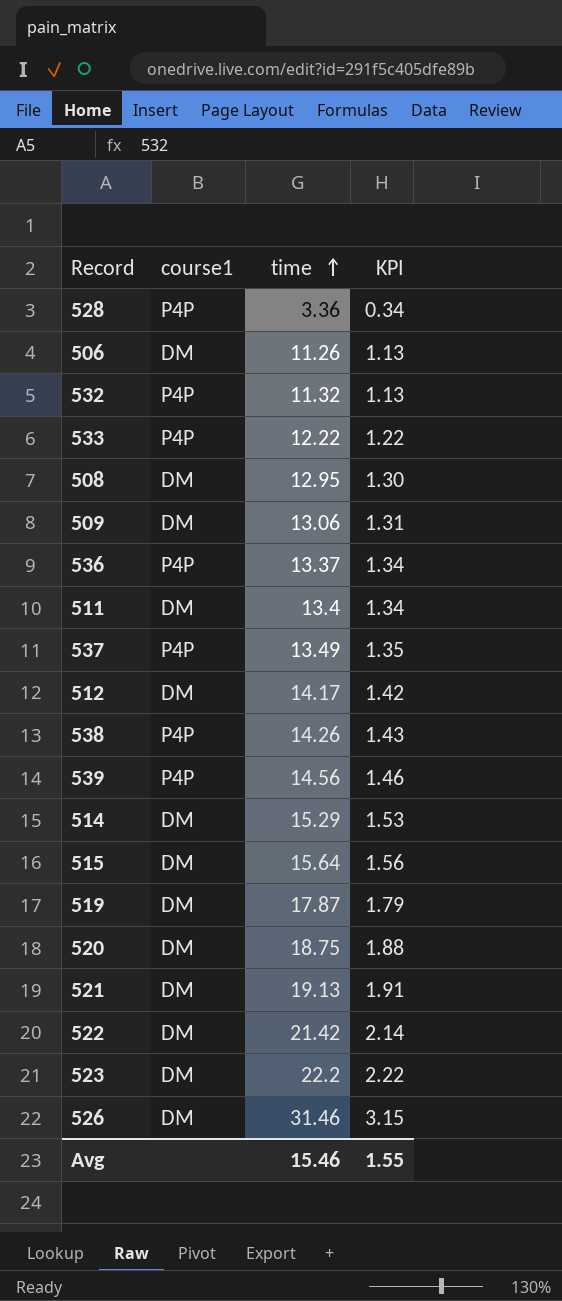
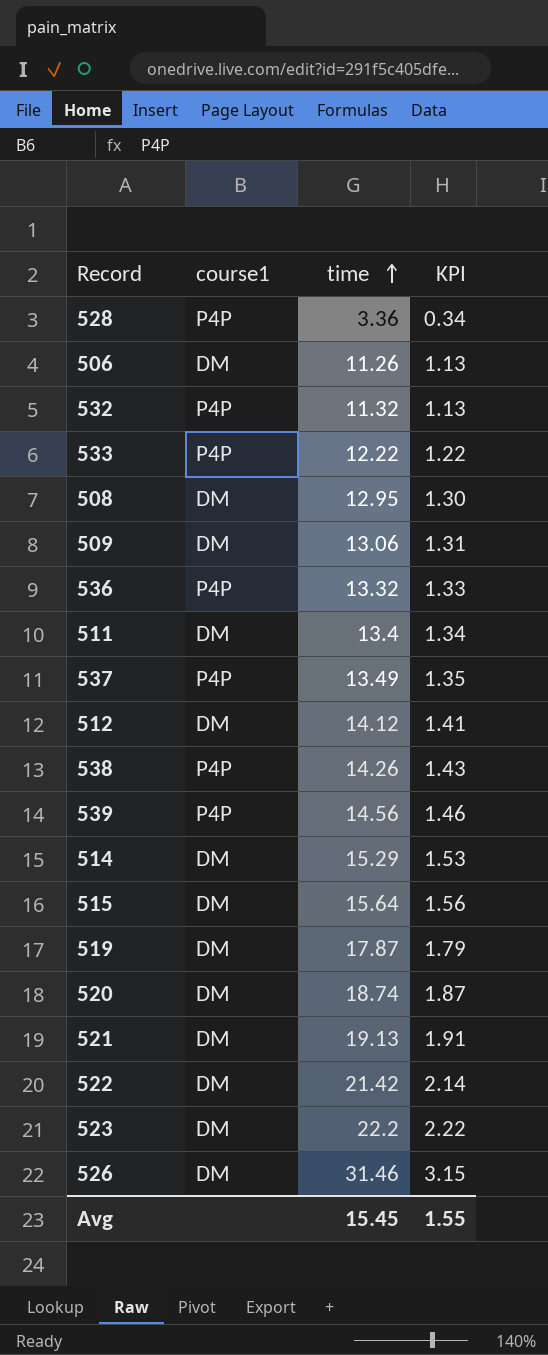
536 | time: 13.37 -> 13.32
536 | KPI: 1.34 -> 1.33
512 | time: 14.17 -> 14.12
512 | KPI: 1.42 -> 1.41
520 | time: 18.75 -> 18.74
520 | KPI: 1.88 -> 1.87
Avg | time: 15.46 -> 15.45

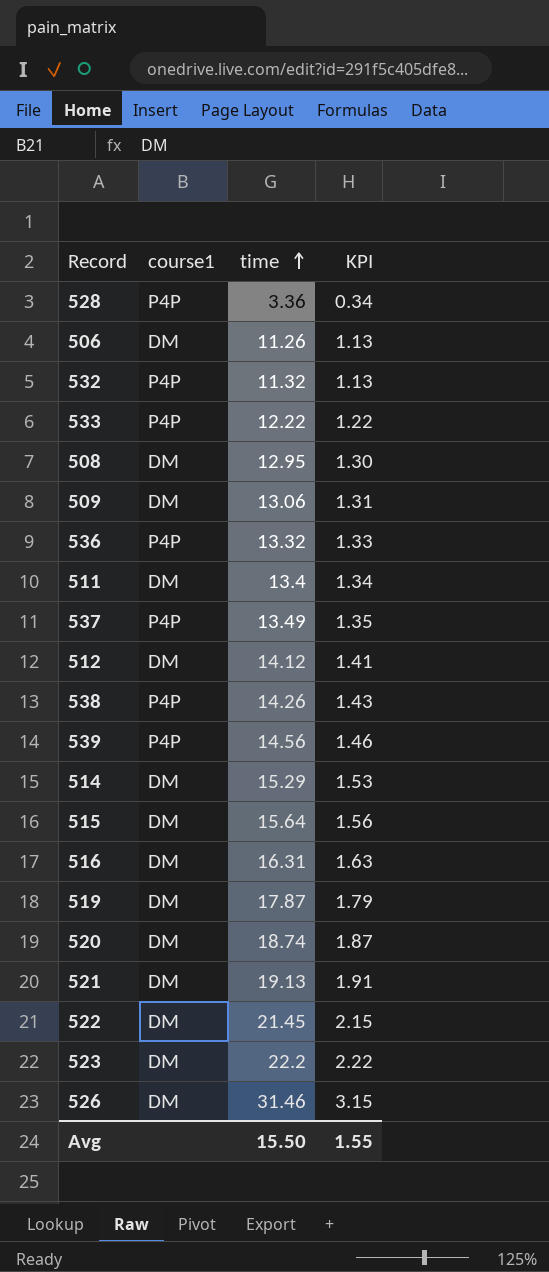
row 516: none -> DM | 16.31 | 1.63
522 | time: 21.42 -> 21.45
522 | KPI: 2.14 -> 2.15
Avg | time: 15.45 -> 15.50

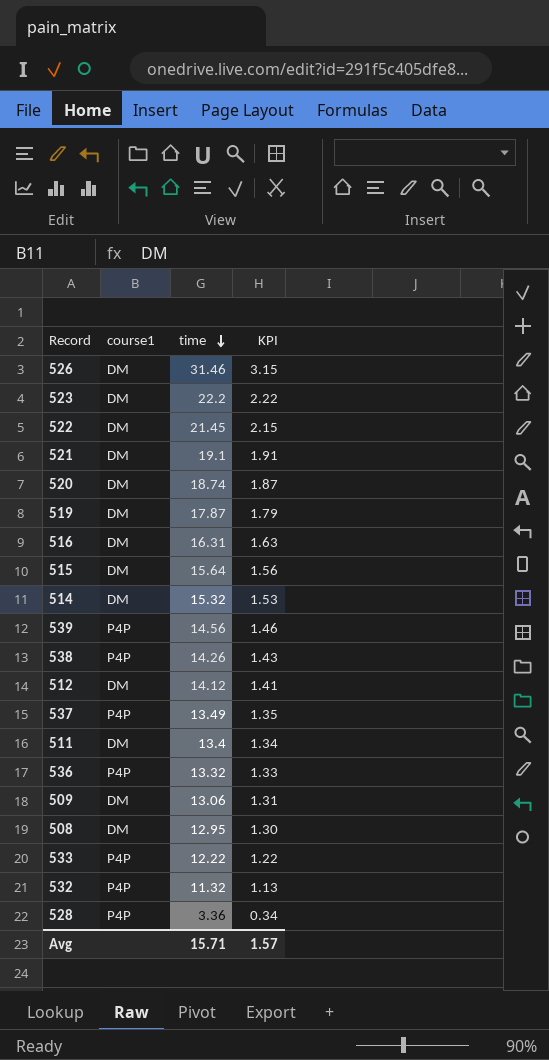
row order: time ascending -> time descending
row 506: DM | 11.26 | 1.13 -> none
521 | time: 19.13 -> 19.1
514 | time: 15.29 -> 15.32
Avg | time: 15.50 -> 15.71
Avg | KPI: 1.55 -> 1.57

